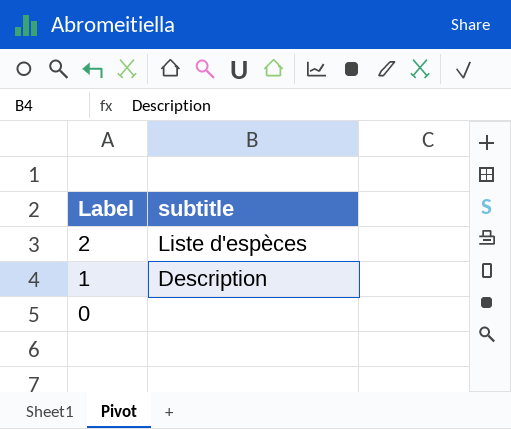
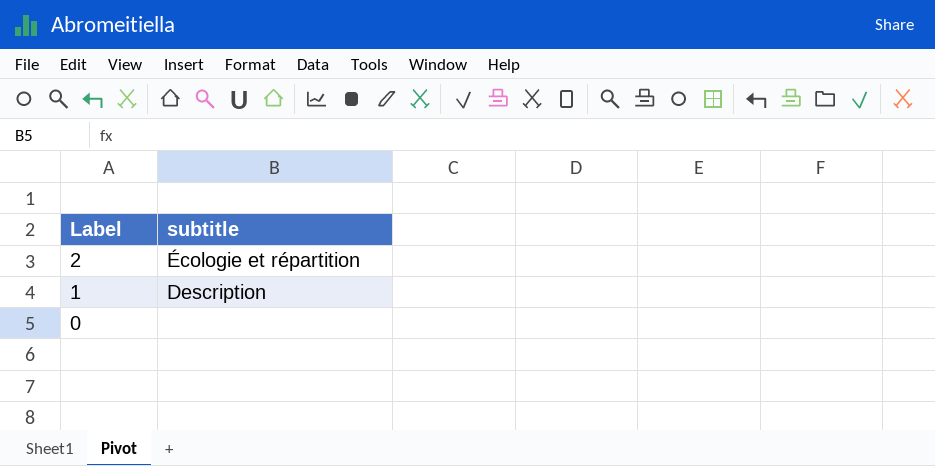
2 | subtitle: Liste d'espèces -> Écologie et répartition

